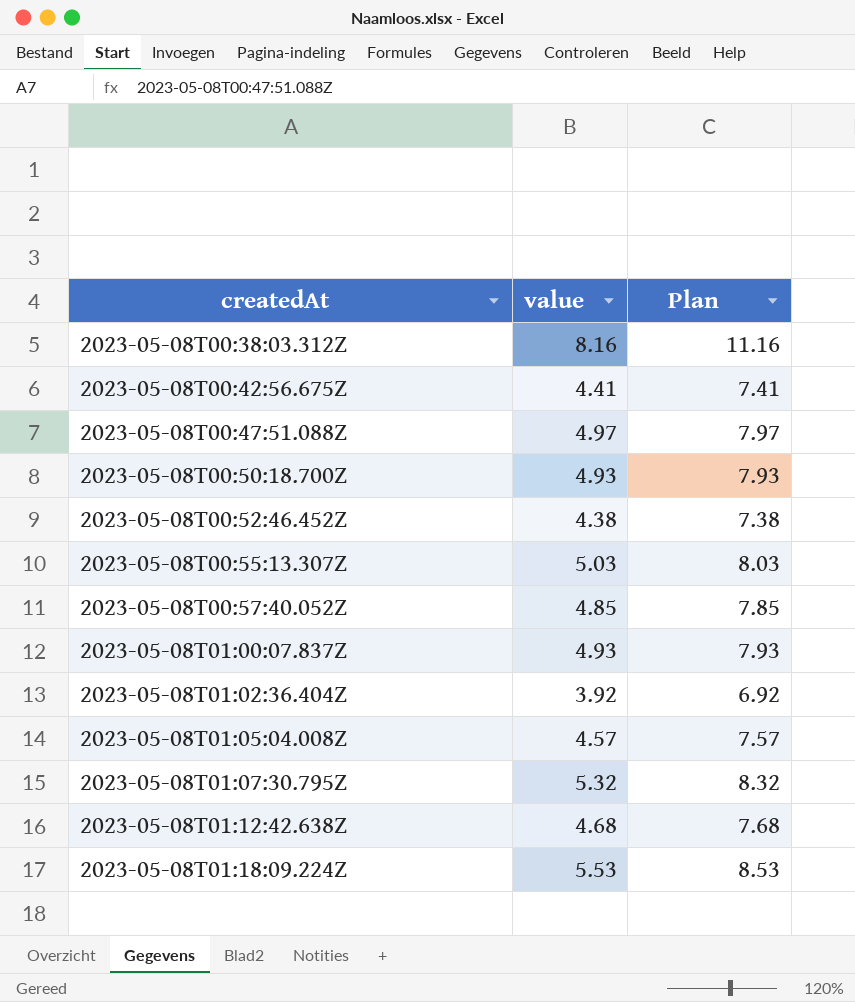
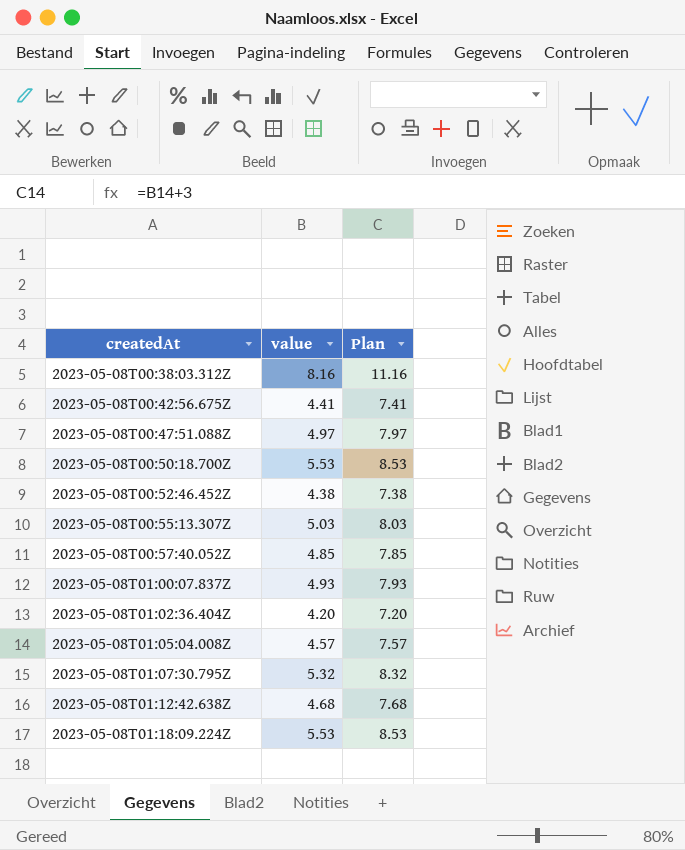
2023-05-08T00:50:18.700Z | value: 4.93 -> 5.53
2023-05-08T00:50:18.700Z | Plan: 7.93 -> 8.53
2023-05-08T01:02:36.404Z | value: 3.92 -> 4.20
2023-05-08T01:02:36.404Z | Plan: 6.92 -> 7.20

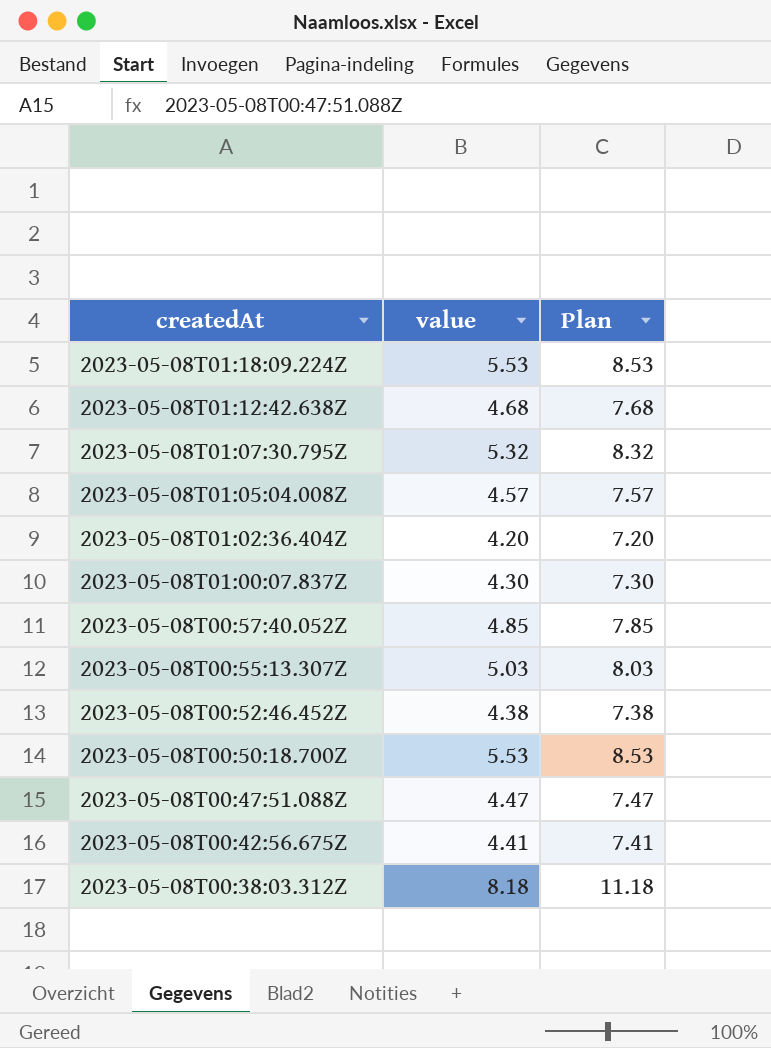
row order: createdAt ascending -> createdAt descending
2023-05-08T01:00:07.837Z | value: 4.93 -> 4.30
2023-05-08T01:00:07.837Z | Plan: 7.93 -> 7.30
2023-05-08T00:47:51.088Z | value: 4.97 -> 4.47
2023-05-08T00:47:51.088Z | Plan: 7.97 -> 7.47
2023-05-08T00:38:03.312Z | value: 8.16 -> 8.18
2023-05-08T00:38:03.312Z | Plan: 11.16 -> 11.18

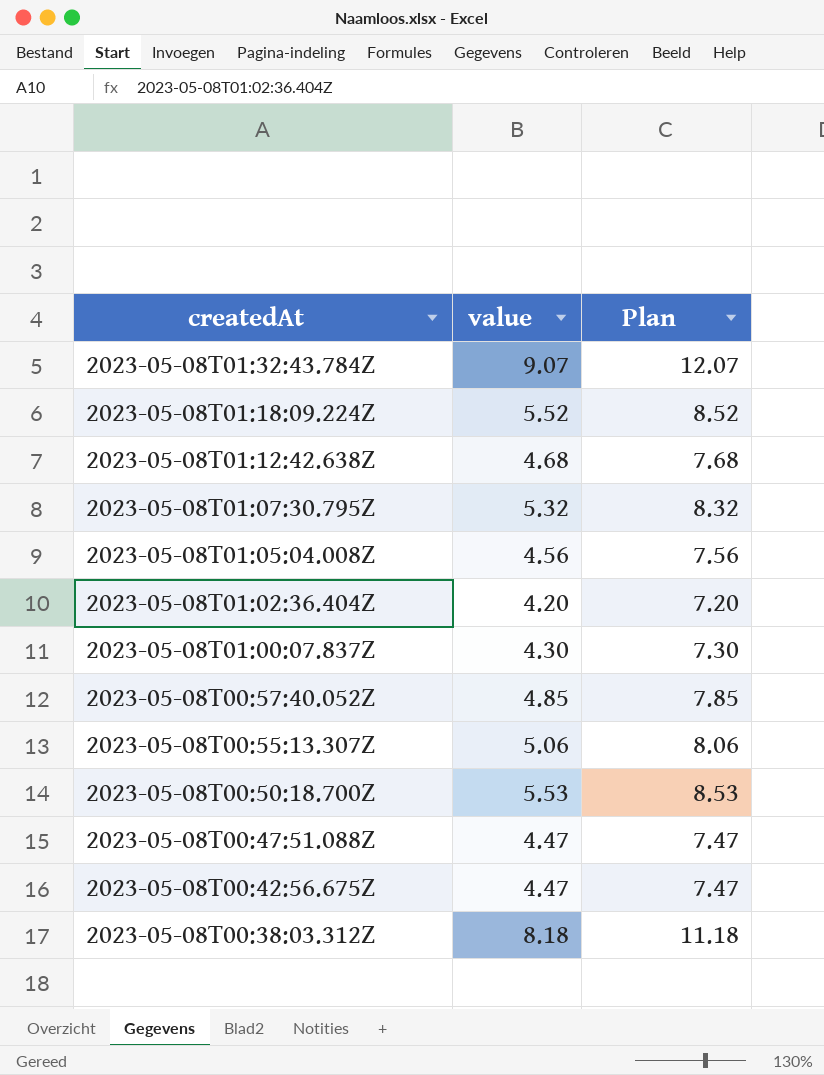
row 2023-05-08T00:52:46.452Z: 4.38 | 7.38 -> none
row 2023-05-08T01:32:43.784Z: none -> 9.07 | 12.07
2023-05-08T01:18:09.224Z | value: 5.53 -> 5.52
2023-05-08T01:18:09.224Z | Plan: 8.53 -> 8.52
2023-05-08T01:05:04.008Z | value: 4.57 -> 4.56
2023-05-08T01:05:04.008Z | Plan: 7.57 -> 7.56
2023-05-08T00:55:13.307Z | value: 5.03 -> 5.06
2023-05-08T00:55:13.307Z | Plan: 8.03 -> 8.06
2023-05-08T00:42:56.675Z | value: 4.41 -> 4.47
2023-05-08T00:42:56.675Z | Plan: 7.41 -> 7.47

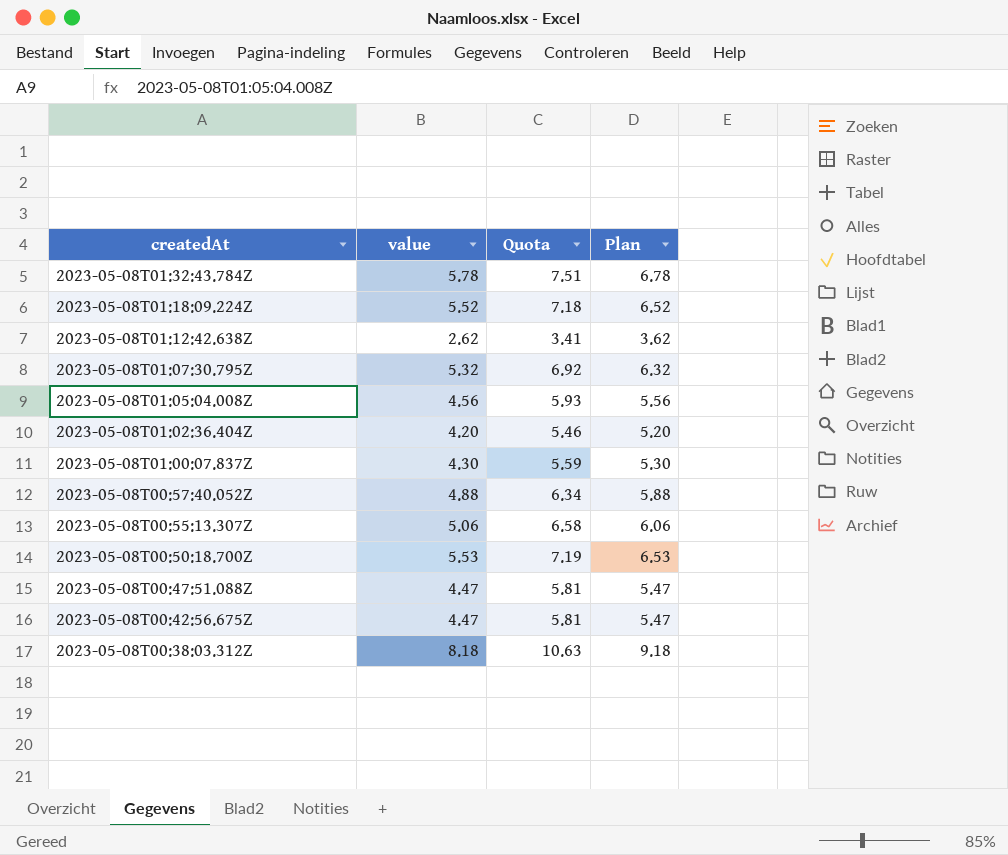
column Quota | formula: none -> [value] * 1.3
column Plan | formula: [value] + 3 -> [value] + 1
2023-05-08T01:32:43.784Z | value: 9.07 -> 5.78
2023-05-08T01:12:42.638Z | value: 4.68 -> 2.62
2023-05-08T00:57:40.052Z | value: 4.85 -> 4.88

